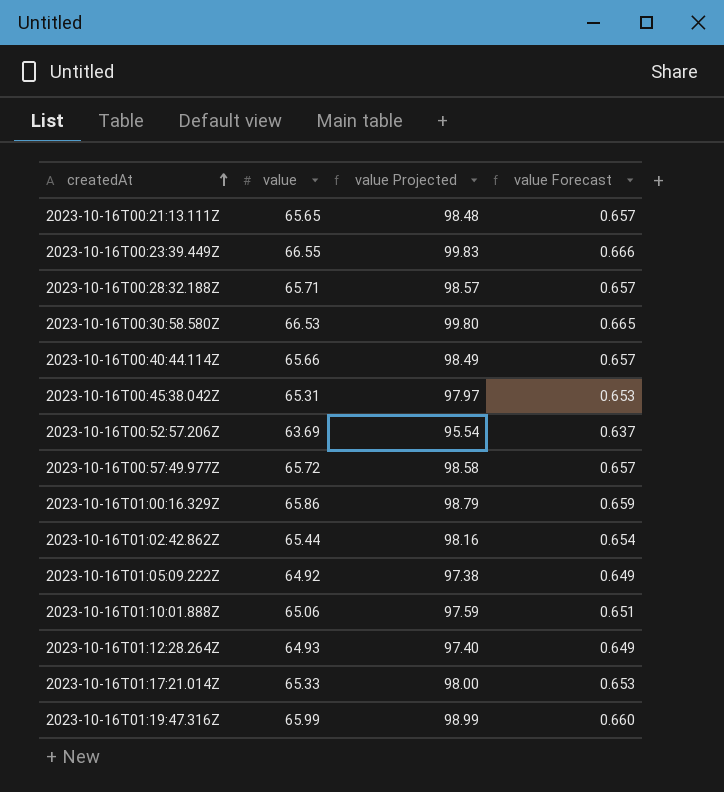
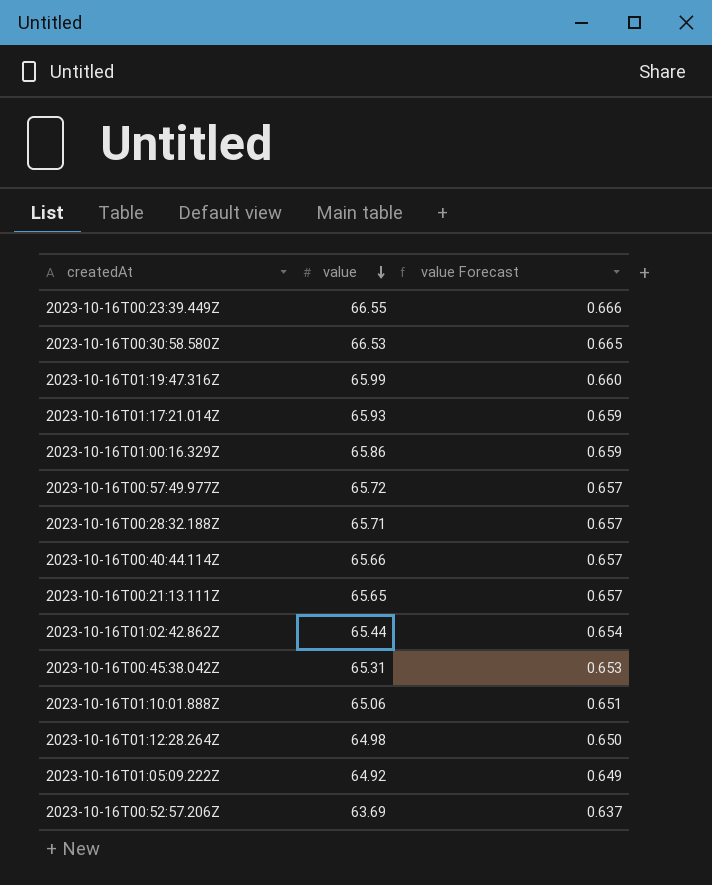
row order: createdAt ascending -> value descending
column value Projected | formula: [value] * 1.5 -> none
2023-10-16T01:17:21.014Z | value: 65.33 -> 65.93
2023-10-16T01:17:21.014Z | value Forecast: 0.653 -> 0.659
2023-10-16T01:12:28.264Z | value: 64.93 -> 64.98
2023-10-16T01:12:28.264Z | value Forecast: 0.649 -> 0.650

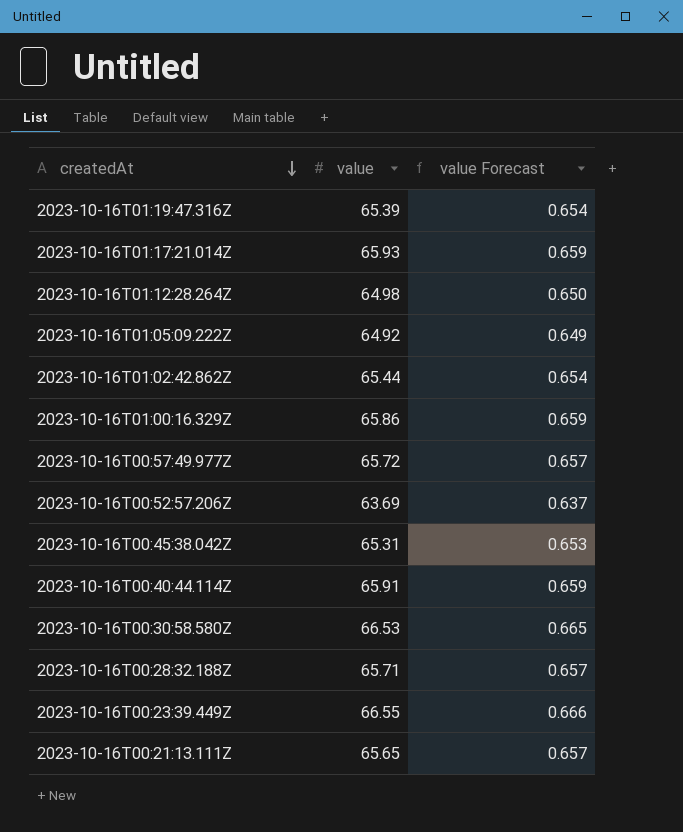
row order: value descending -> createdAt descending
row 2023-10-16T01:10:01.888Z: 65.06 | 0.651 -> none
2023-10-16T01:19:47.316Z | value: 65.99 -> 65.39
2023-10-16T01:19:47.316Z | value Forecast: 0.660 -> 0.654
2023-10-16T00:40:44.114Z | value: 65.66 -> 65.91
2023-10-16T00:40:44.114Z | value Forecast: 0.657 -> 0.659

